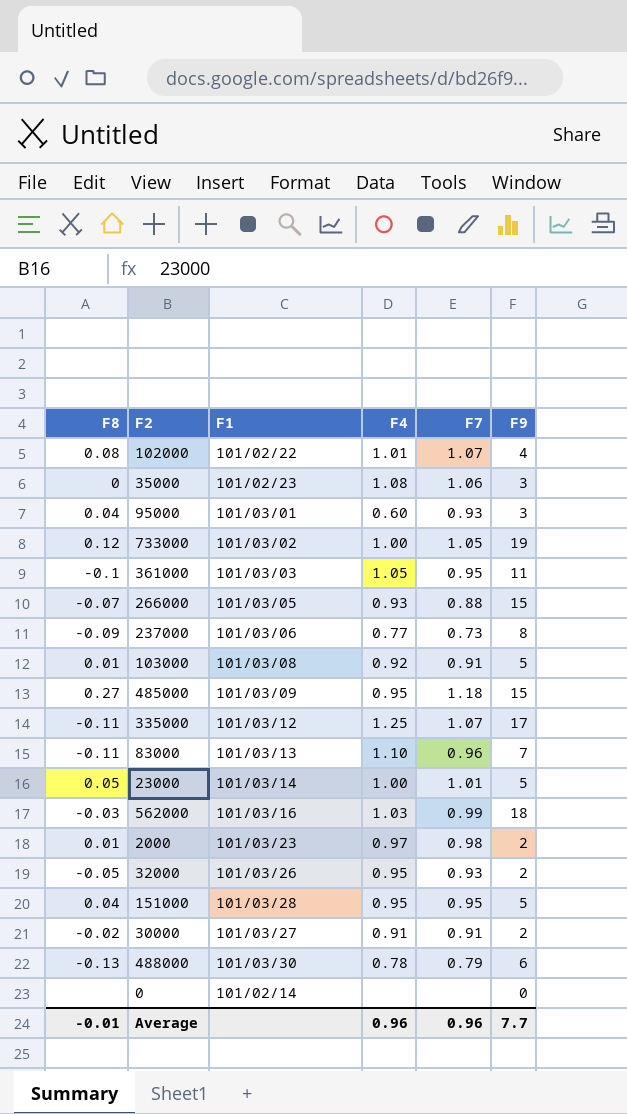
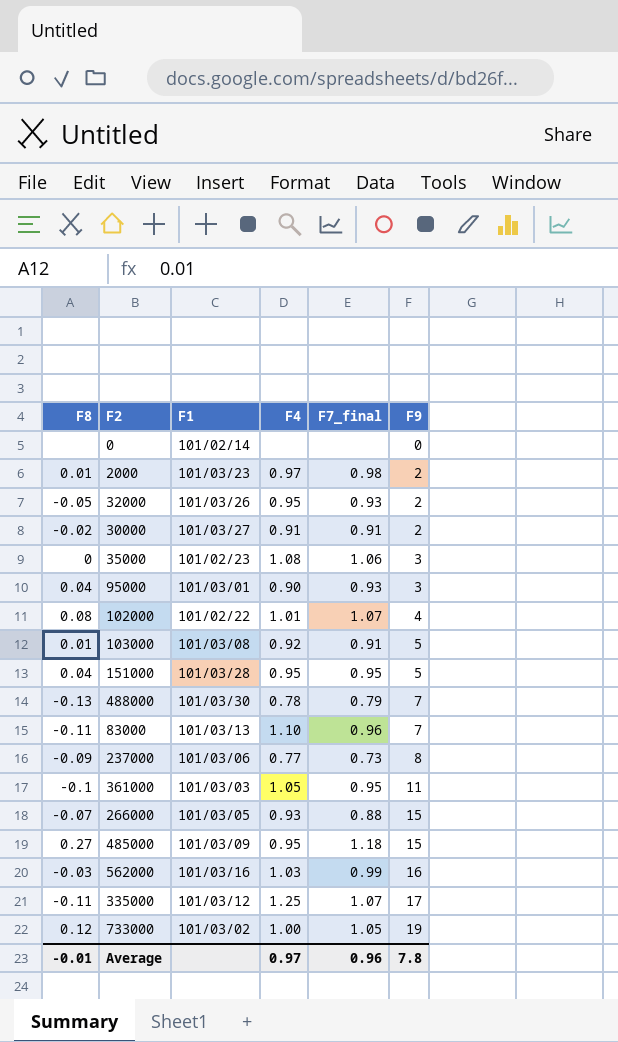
row order: none -> F9 ascending
column name: F7 -> F7_final
row 23000: 0.05 | 101/03/14 | 1.00 | 1.01 | 5 -> none
95000 | F4: 0.60 -> 0.90
488000 | F9: 6 -> 7
562000 | F9: 18 -> 16
Average | F4: 0.96 -> 0.97
Average | F9: 7.7 -> 7.8

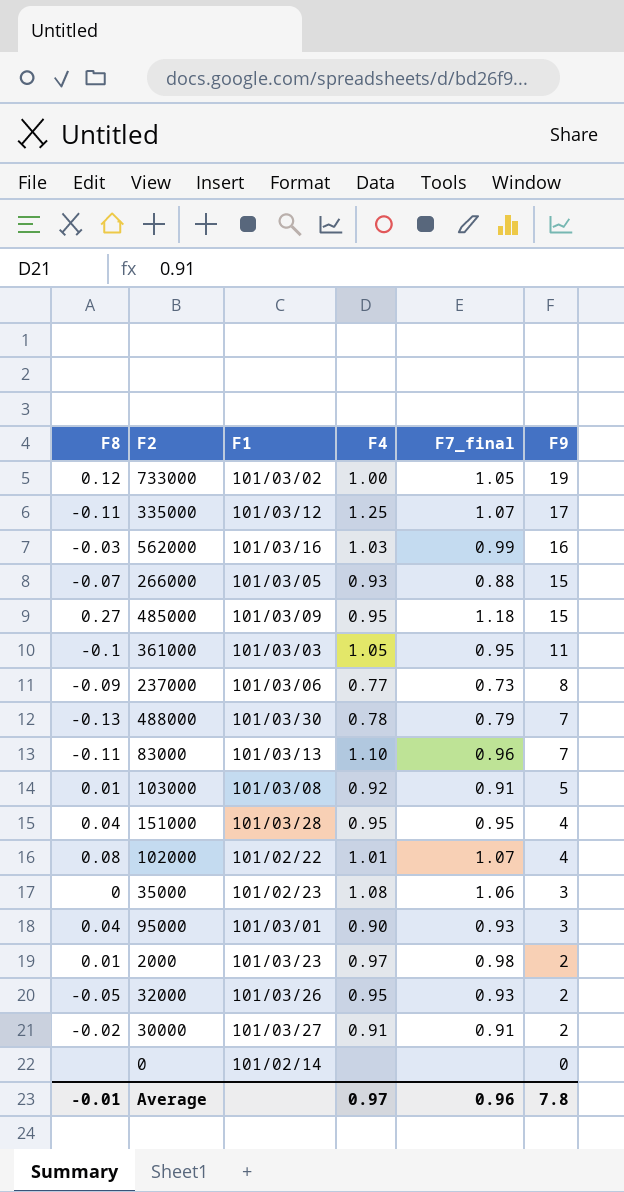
row order: F9 ascending -> F9 descending
151000 | F9: 5 -> 4

